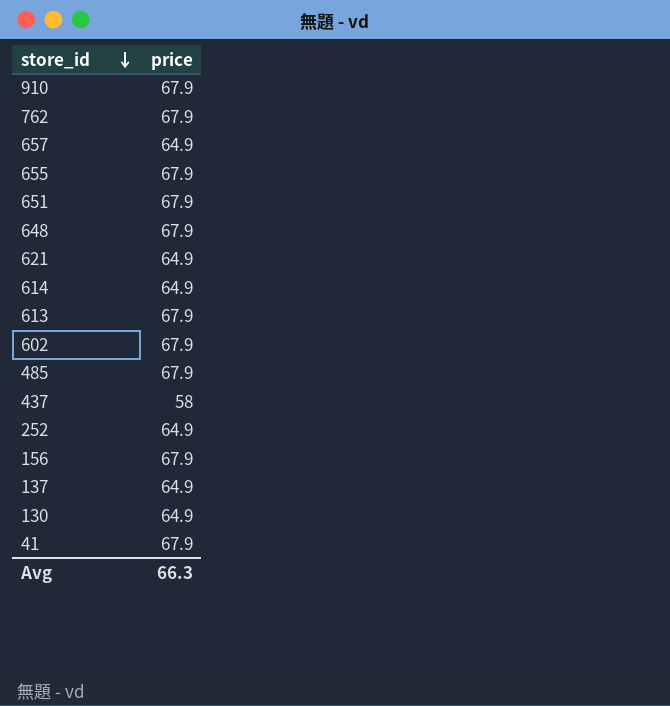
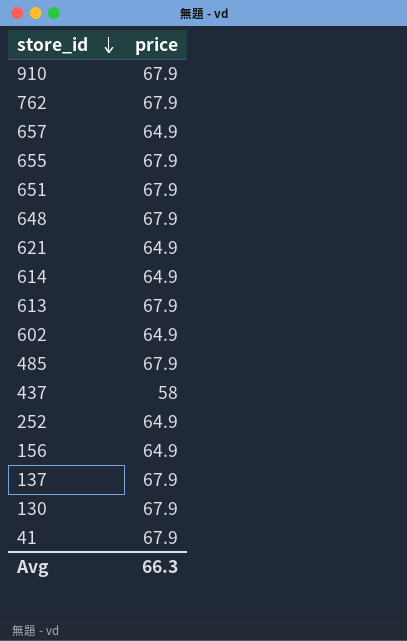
602 | price: 67.9 -> 64.9
156 | price: 67.9 -> 64.9
137 | price: 64.9 -> 67.9
130 | price: 64.9 -> 67.9

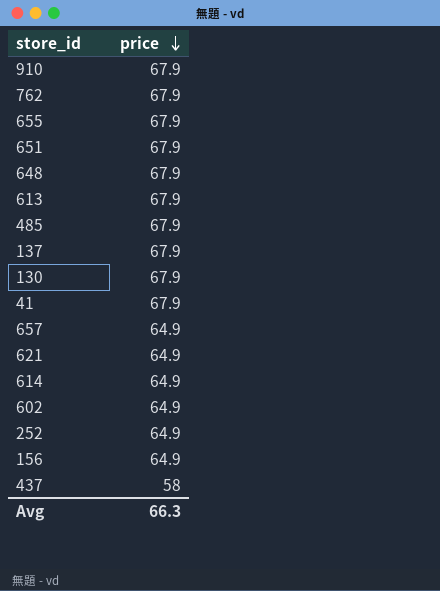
row order: store_id descending -> price descending

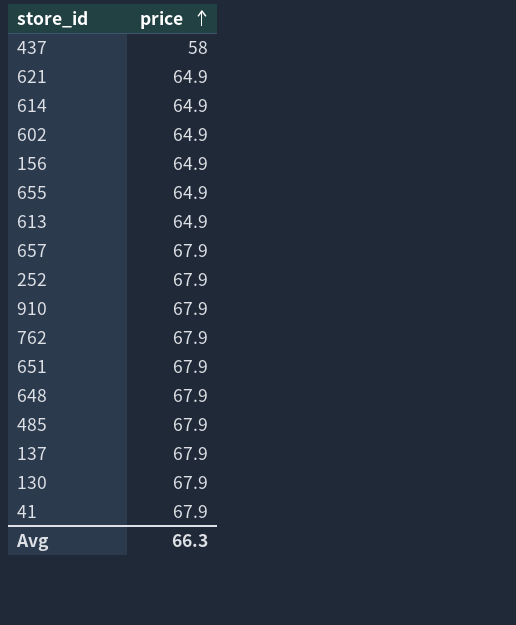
row order: price descending -> price ascending
655 | price: 67.9 -> 64.9
613 | price: 67.9 -> 64.9
657 | price: 64.9 -> 67.9
252 | price: 64.9 -> 67.9

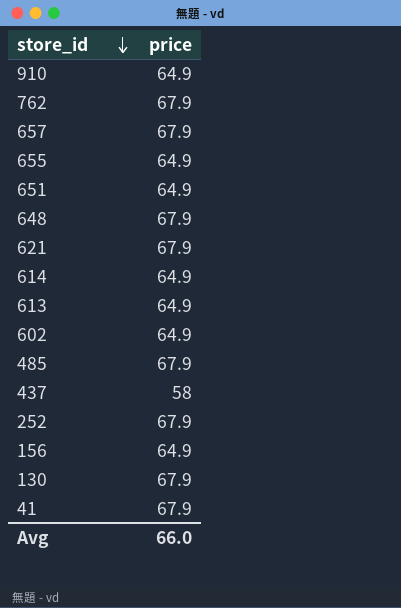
row order: price ascending -> store_id descending
row 137: 67.9 -> none
910 | price: 67.9 -> 64.9
651 | price: 67.9 -> 64.9
621 | price: 64.9 -> 67.9
Avg | price: 66.3 -> 66.0

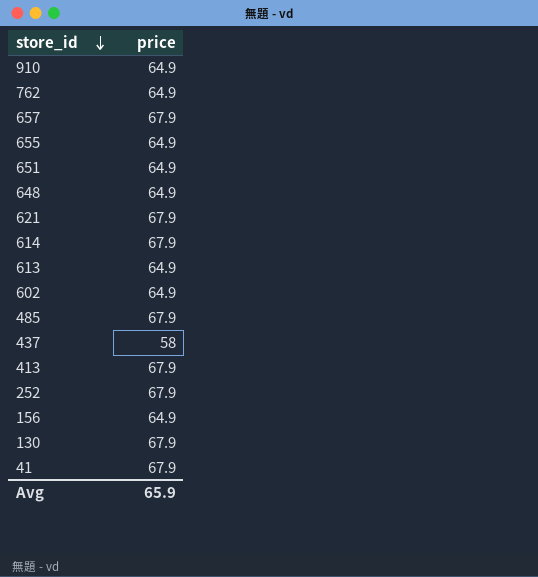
762 | price: 67.9 -> 64.9
648 | price: 67.9 -> 64.9
614 | price: 64.9 -> 67.9
row 413: none -> 67.9
Avg | price: 66.0 -> 65.9

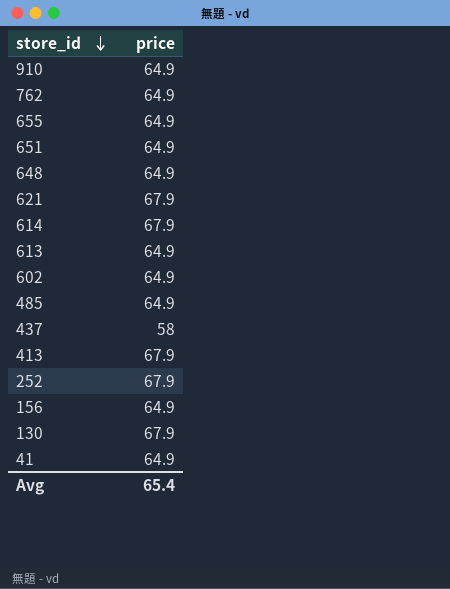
row 657: 67.9 -> none
485 | price: 67.9 -> 64.9
41 | price: 67.9 -> 64.9
Avg | price: 65.9 -> 65.4

